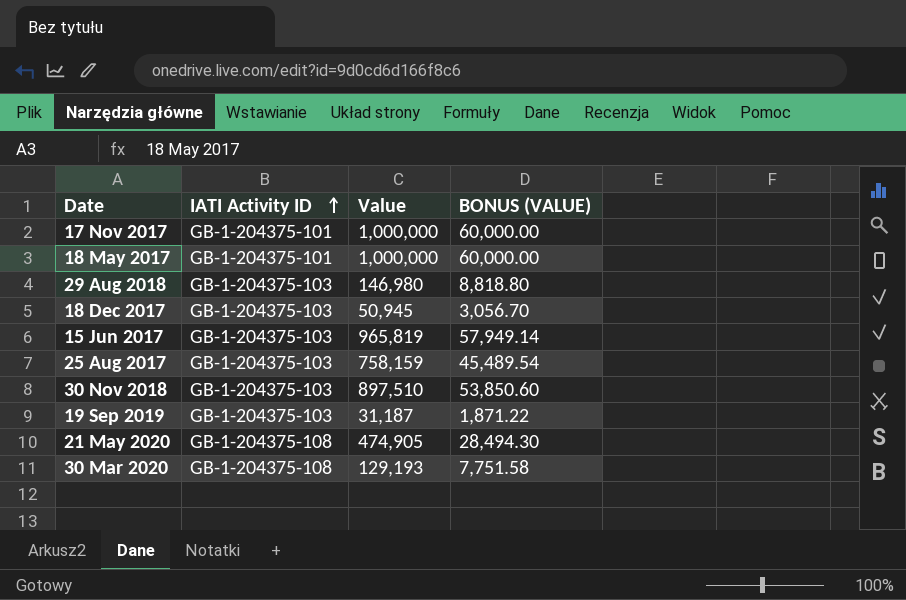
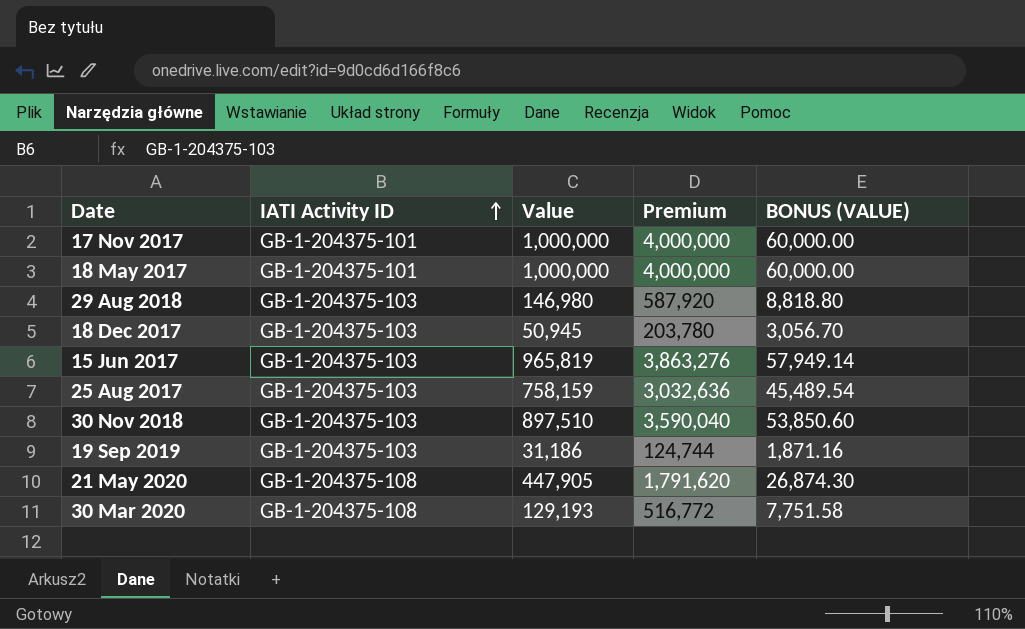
column Premium | formula: none -> [Value] * 4
19 Sep 2019 | Value: 31,187 -> 31,186
19 Sep 2019 | BONUS (VALUE): 1,871.22 -> 1,871.16
21 May 2020 | Value: 474,905 -> 447,905
21 May 2020 | BONUS (VALUE): 28,494.30 -> 26,874.30

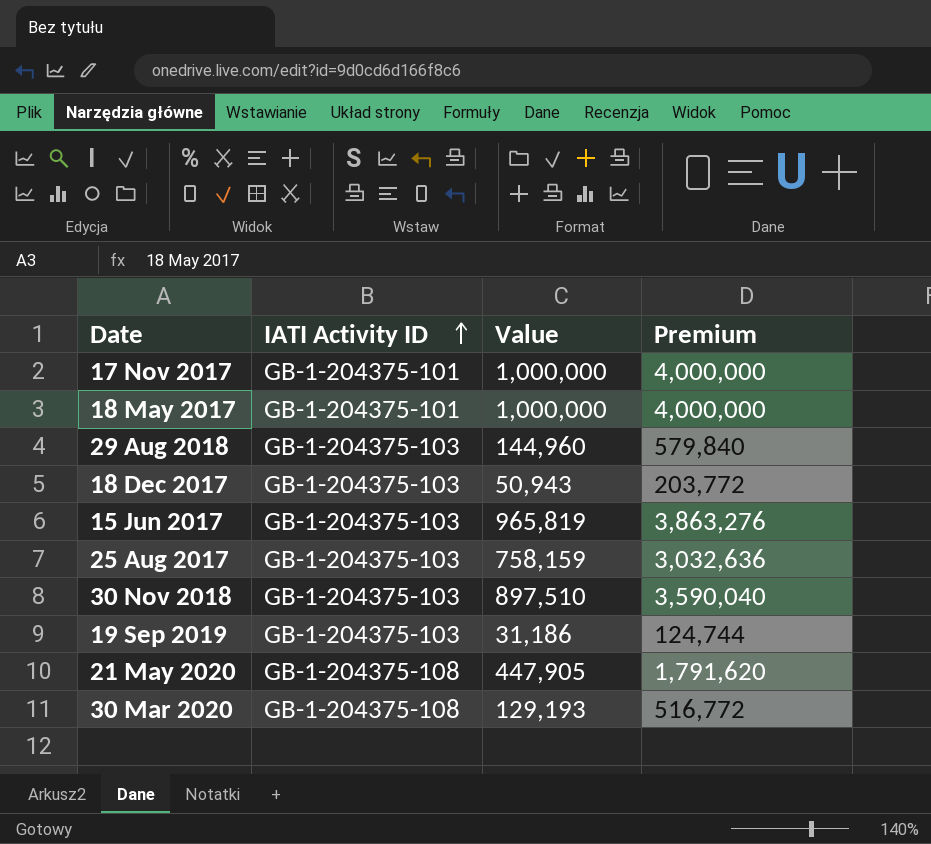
column BONUS (VALUE) | formula: [Value] * 0.06 -> none
29 Aug 2018 | Value: 146,980 -> 144,960
29 Aug 2018 | Premium: 587,920 -> 579,840
18 Dec 2017 | Value: 50,945 -> 50,943
18 Dec 2017 | Premium: 203,780 -> 203,772

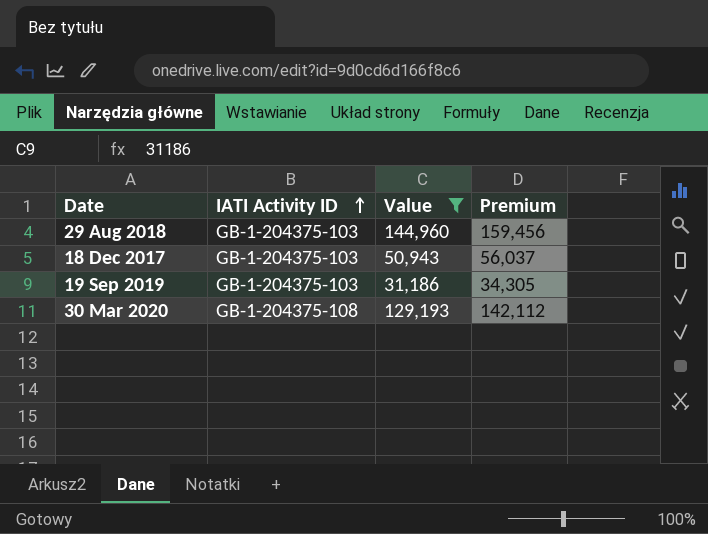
filter: none -> Value <= 144,960
column Premium | formula: [Value] * 4 -> [Value] * 1.1

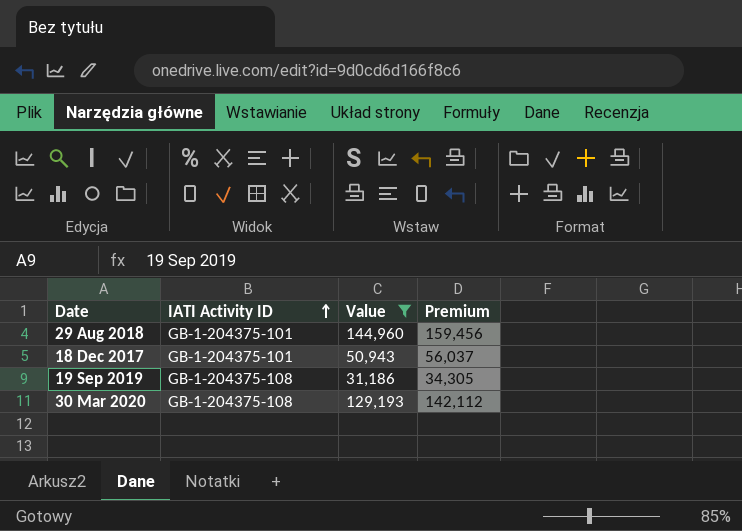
29 Aug 2018 | IATI Activity ID: GB-1-204375-103 -> GB-1-204375-101
18 Dec 2017 | IATI Activity ID: GB-1-204375-103 -> GB-1-204375-101
19 Sep 2019 | IATI Activity ID: GB-1-204375-103 -> GB-1-204375-108

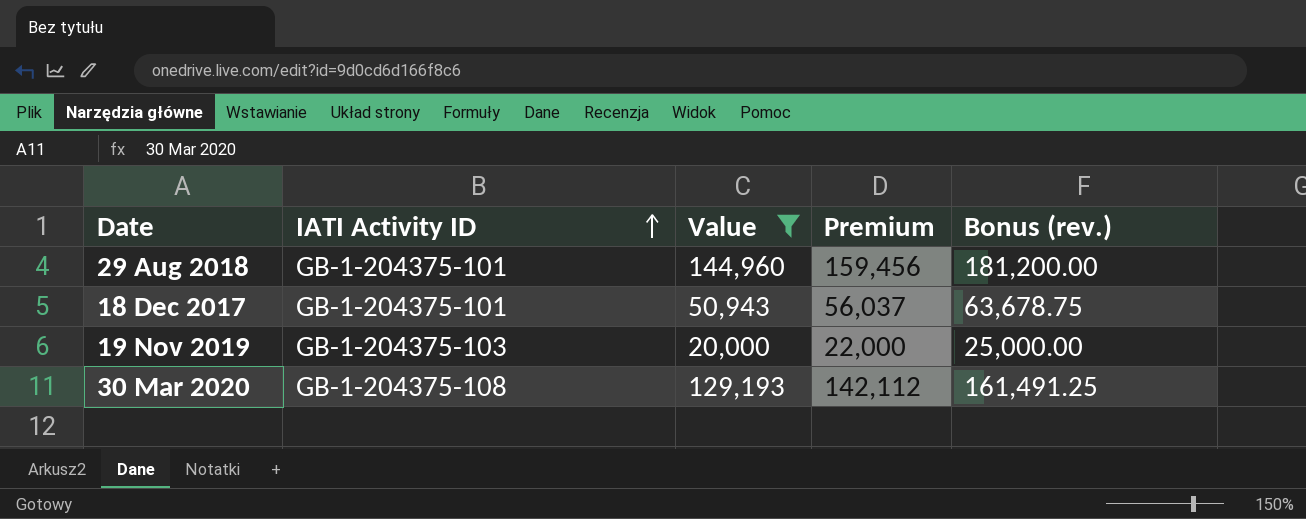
column Bonus (rev.) | formula: none -> [Value] * 1.25
row 19 Sep 2019: GB-1-204375-108 | 31,186 | 34,305 -> none
row 19 Nov 2019: none -> GB-1-204375-103 | 20,000 | 22,000 | 25,000.00

